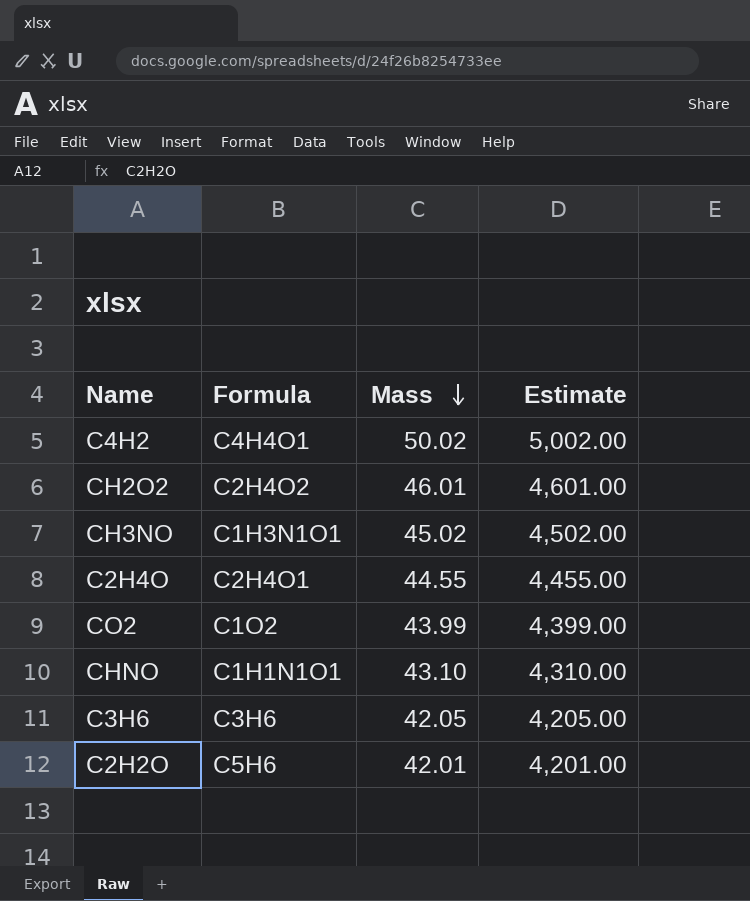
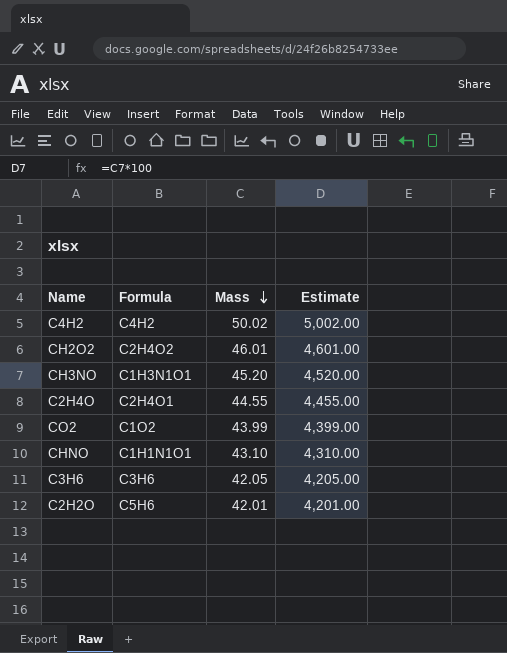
C4H2 | Formula: C4H4O1 -> C4H2
CH3NO | Mass: 45.02 -> 45.20
CH3NO | Estimate: 4,502.00 -> 4,520.00

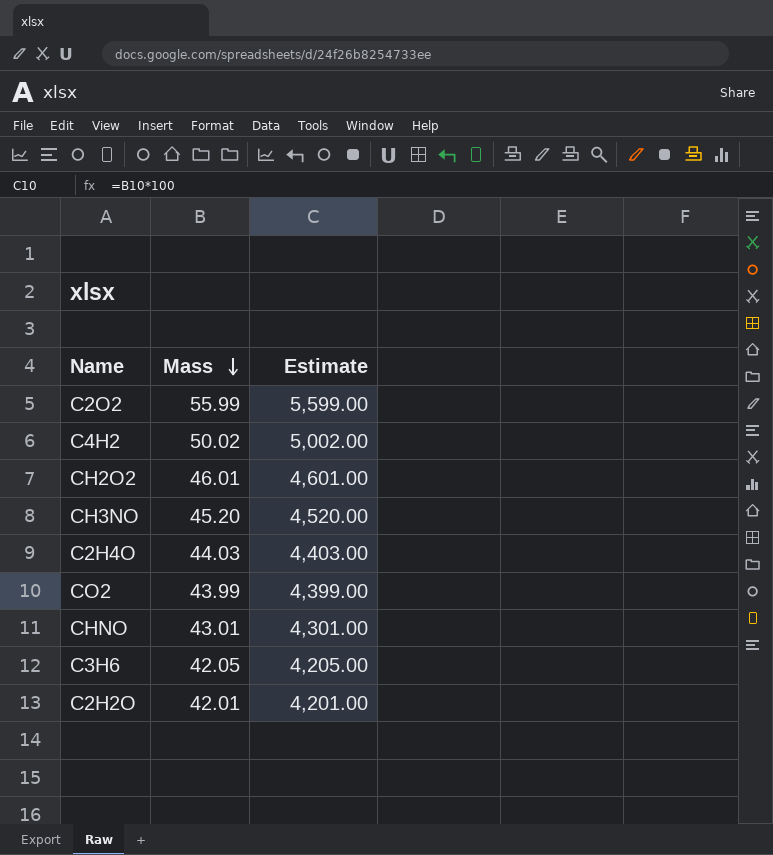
column Formula | position: 2 -> none
row C2O2: none -> 55.99 | 5,599.00
C2H4O | Mass: 44.55 -> 44.03
C2H4O | Estimate: 4,455.00 -> 4,403.00
CHNO | Mass: 43.10 -> 43.01
CHNO | Estimate: 4,310.00 -> 4,301.00

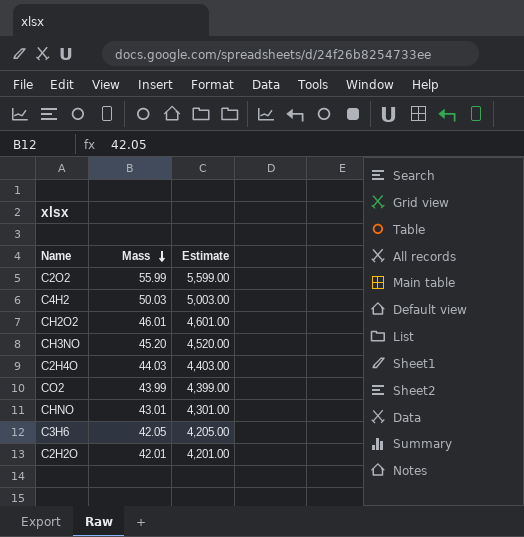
C4H2 | Mass: 50.02 -> 50.03
C4H2 | Estimate: 5,002.00 -> 5,003.00

